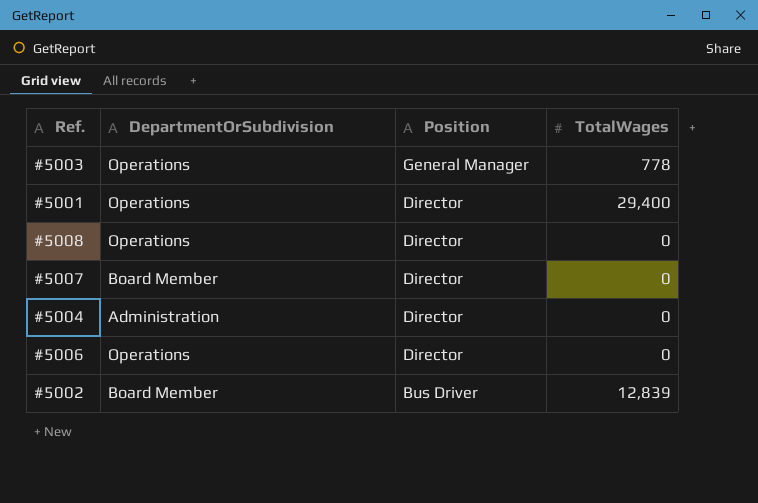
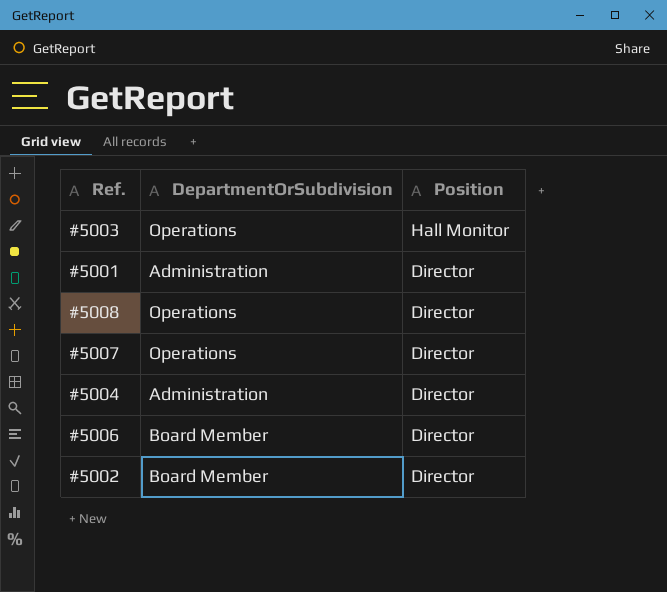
column TotalWages | position: 4 -> none
#5003 | Position: General Manager -> Hall Monitor
#5001 | DepartmentOrSubdivision: Operations -> Administration
#5007 | DepartmentOrSubdivision: Board Member -> Operations
#5006 | DepartmentOrSubdivision: Operations -> Board Member
#5002 | Position: Bus Driver -> Director

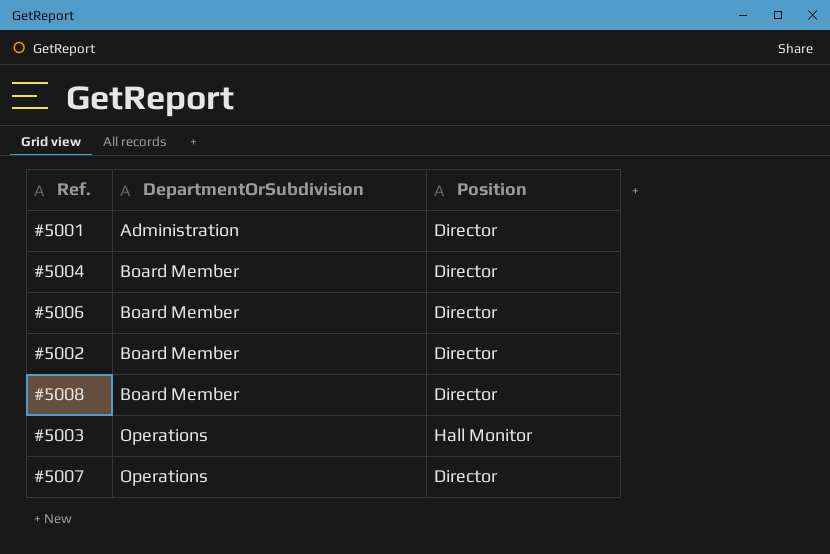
row order: Position descending -> DepartmentOrSubdivision ascending
#5004 | DepartmentOrSubdivision: Administration -> Board Member
#5008 | DepartmentOrSubdivision: Operations -> Board Member

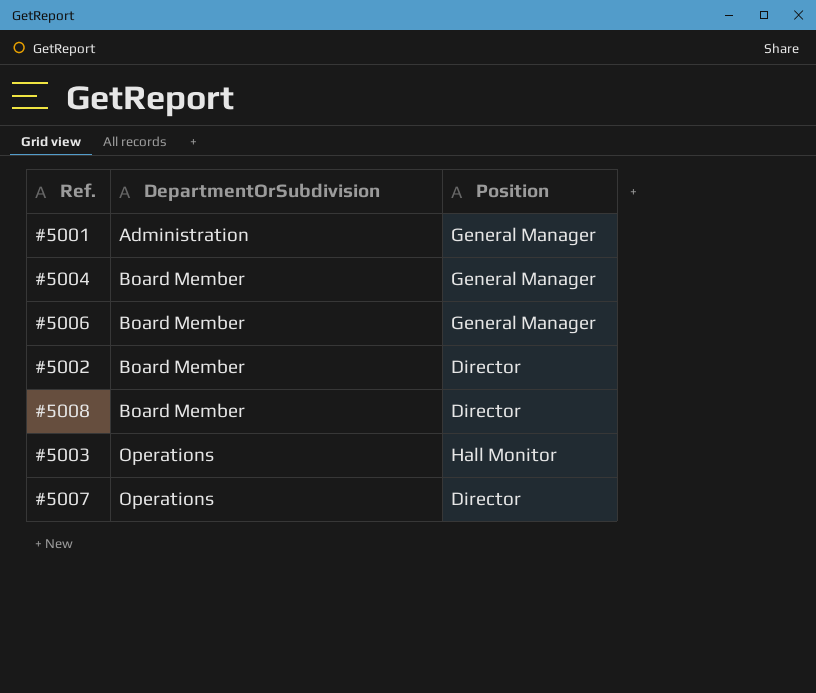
#5001 | Position: Director -> General Manager
#5004 | Position: Director -> General Manager
#5006 | Position: Director -> General Manager

